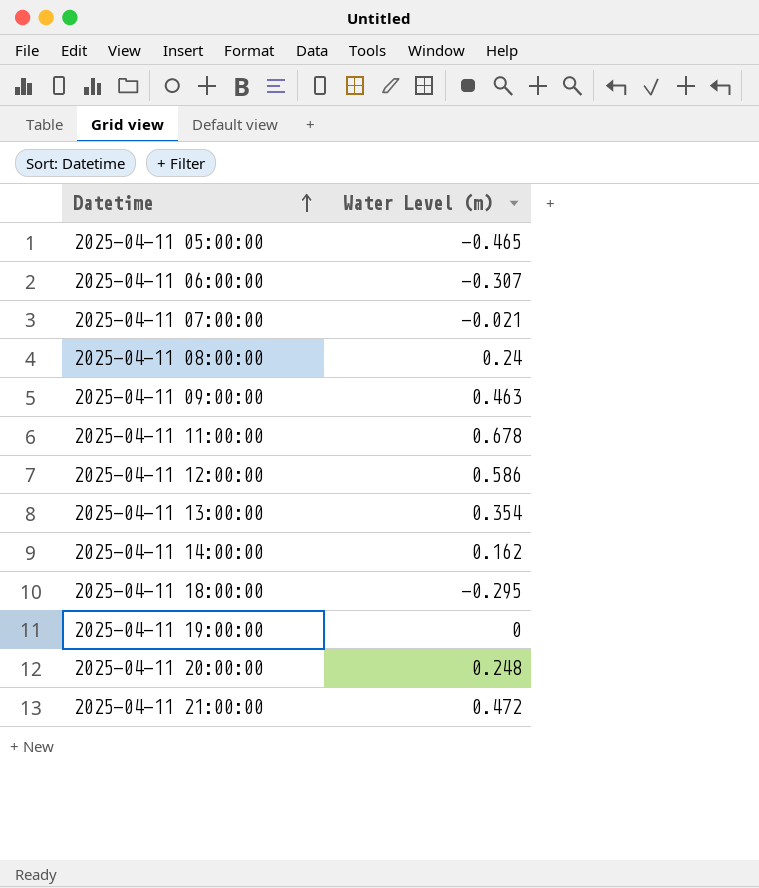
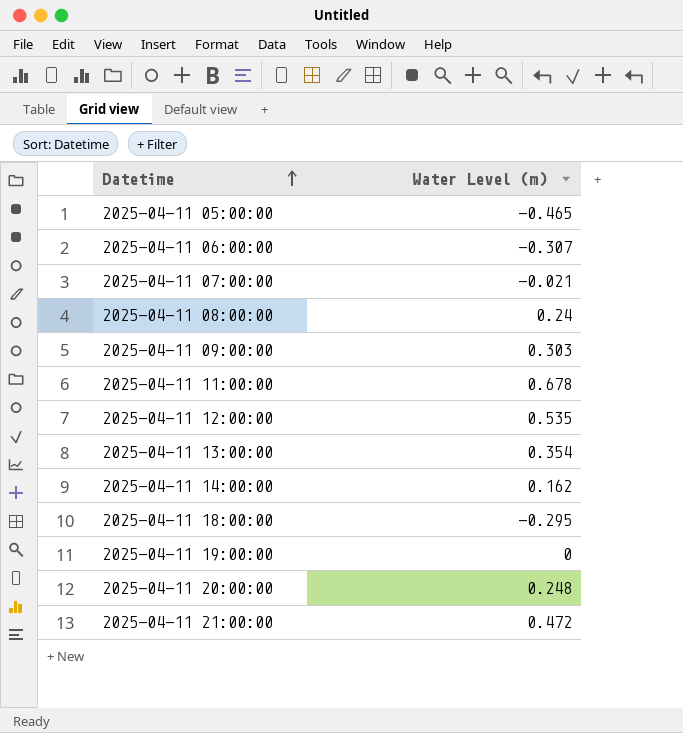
2025-04-11 09:00:00 | Water Level (m): 0.463 -> 0.303
2025-04-11 12:00:00 | Water Level (m): 0.586 -> 0.535

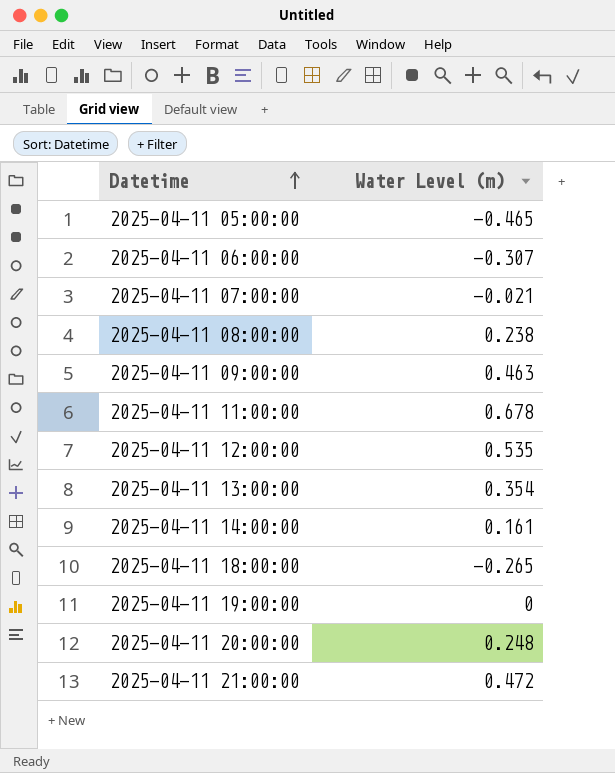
2025-04-11 08:00:00 | Water Level (m): 0.24 -> 0.238
2025-04-11 09:00:00 | Water Level (m): 0.303 -> 0.463
2025-04-11 14:00:00 | Water Level (m): 0.162 -> 0.161
2025-04-11 18:00:00 | Water Level (m): -0.295 -> -0.265

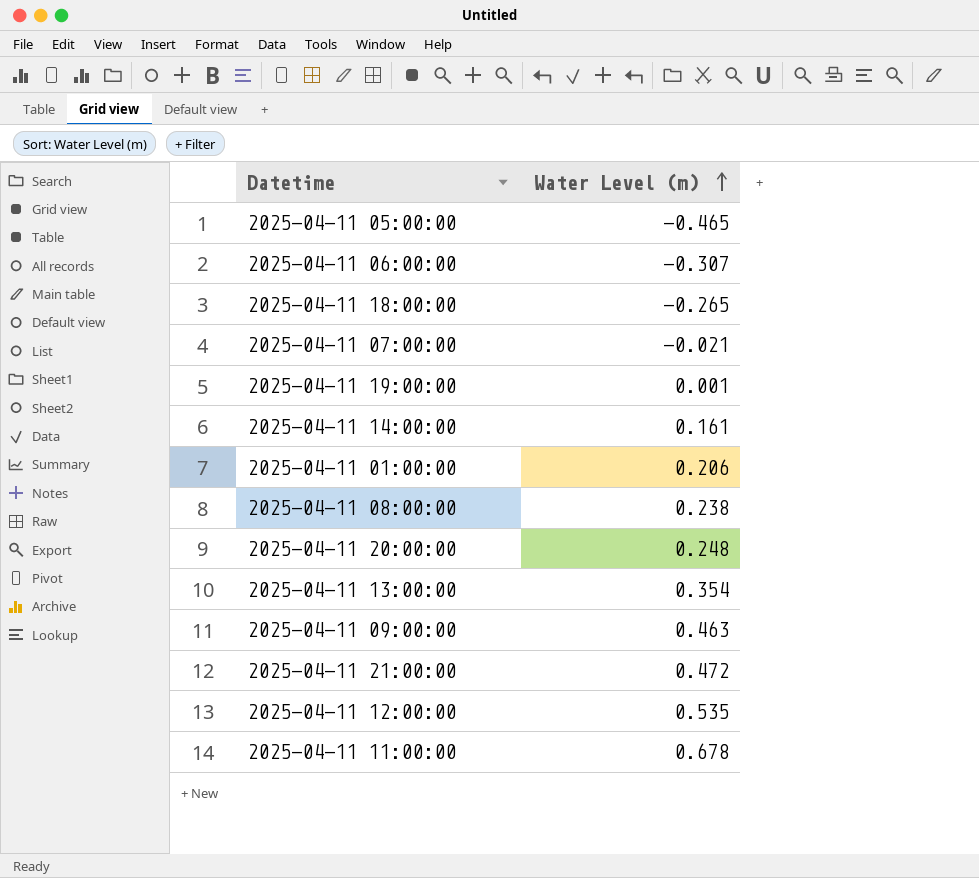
row order: Datetime ascending -> Water Level (m) ascending
2025-04-11 19:00:00 | Water Level (m): 0 -> 0.001
row 2025-04-11 01:00:00: none -> 0.206

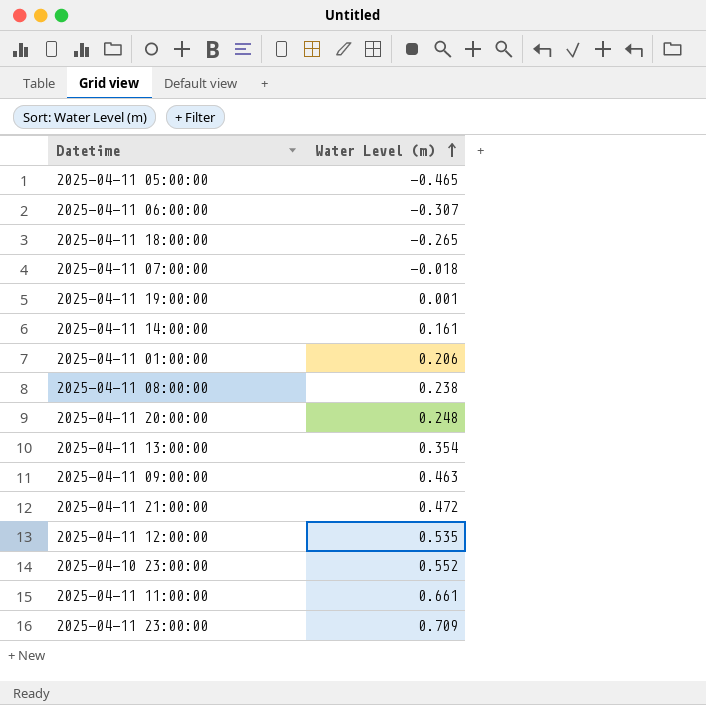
2025-04-11 07:00:00 | Water Level (m): -0.021 -> -0.018
row 2025-04-10 23:00:00: none -> 0.552
2025-04-11 11:00:00 | Water Level (m): 0.678 -> 0.661
row 2025-04-11 23:00:00: none -> 0.709

